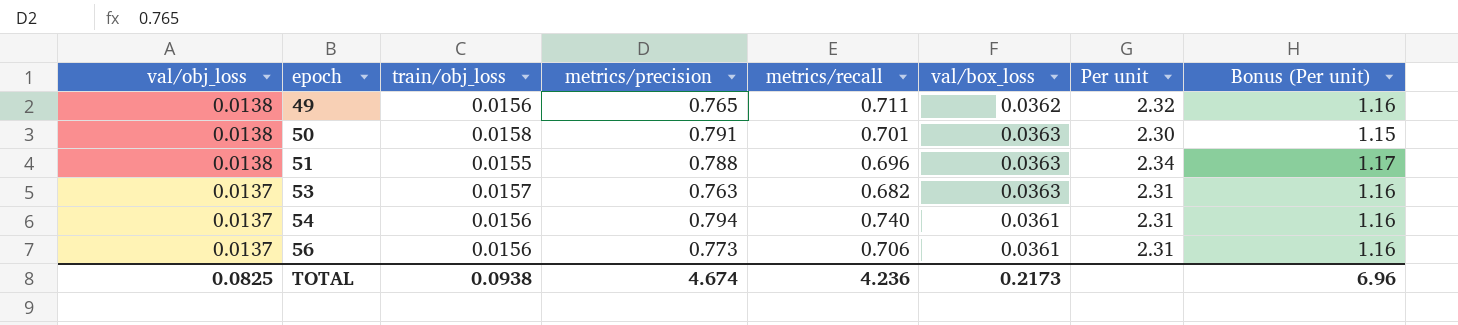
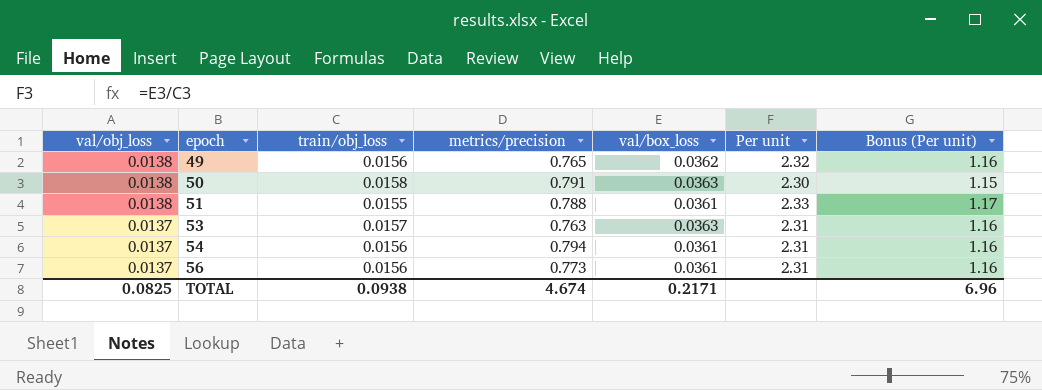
column metrics/recall | position: 5 -> none
51 | val/box_loss: 0.0363 -> 0.0361
51 | Per unit: 2.34 -> 2.33
TOTAL | val/box_loss: 0.2173 -> 0.2171

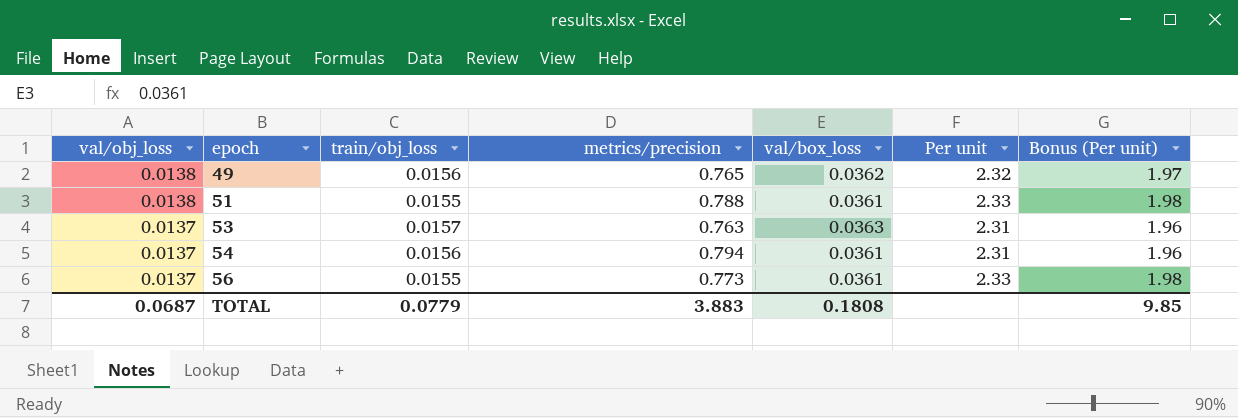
column Bonus (Per unit) | formula: [Per unit] * 0.5 -> [Per unit] * 0.85
row 50: 0.0138 | 0.0158 | 0.791 | 0.0363 | 2.30 | 1.15 -> none
56 | train/obj_loss: 0.0156 -> 0.0155
56 | Per unit: 2.31 -> 2.33
TOTAL | val/obj_loss: 0.0825 -> 0.0687
TOTAL | train/obj_loss: 0.0938 -> 0.0779
TOTAL | metrics/precision: 4.674 -> 3.883
TOTAL | val/box_loss: 0.2171 -> 0.1808
TOTAL | Bonus (Per unit): 6.96 -> 9.85

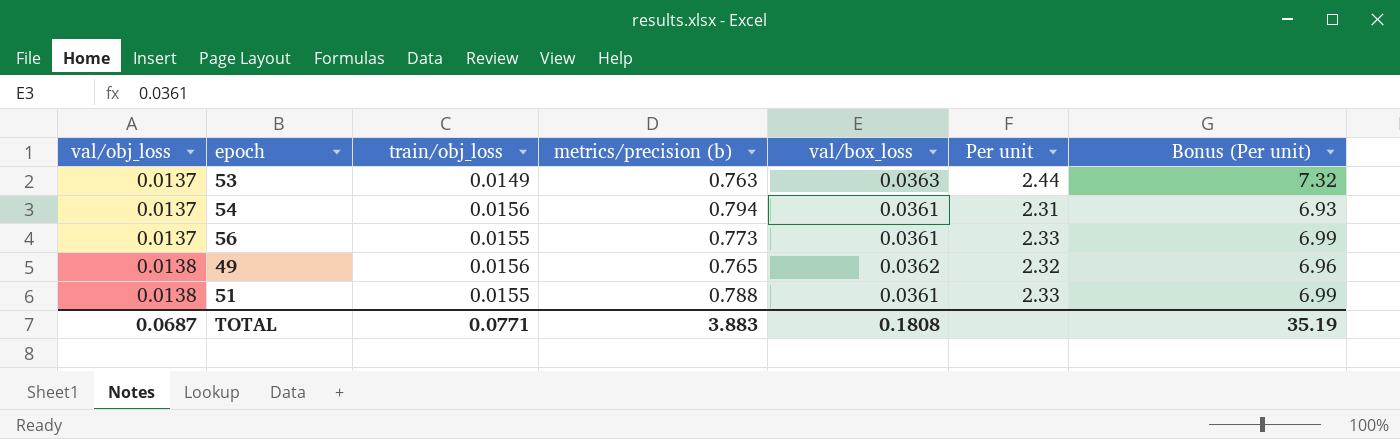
row order: val/obj_loss descending -> val/obj_loss ascending
column name: metrics/precision -> metrics/precision (b)
column Bonus (Per unit) | formula: [Per unit] * 0.85 -> [Per unit] * 3
53 | train/obj_loss: 0.0157 -> 0.0149
53 | Per unit: 2.31 -> 2.44
TOTAL | train/obj_loss: 0.0779 -> 0.0771
TOTAL | Bonus (Per unit): 9.85 -> 35.19

